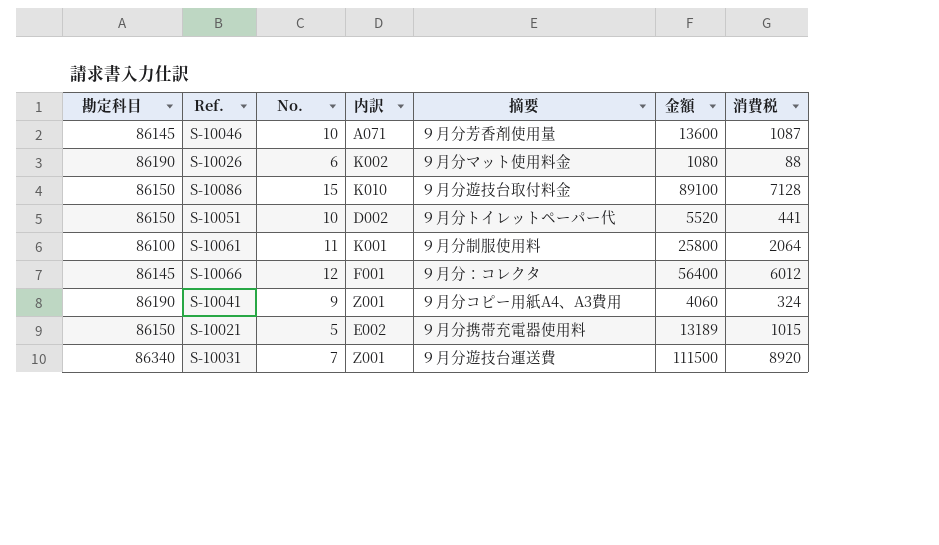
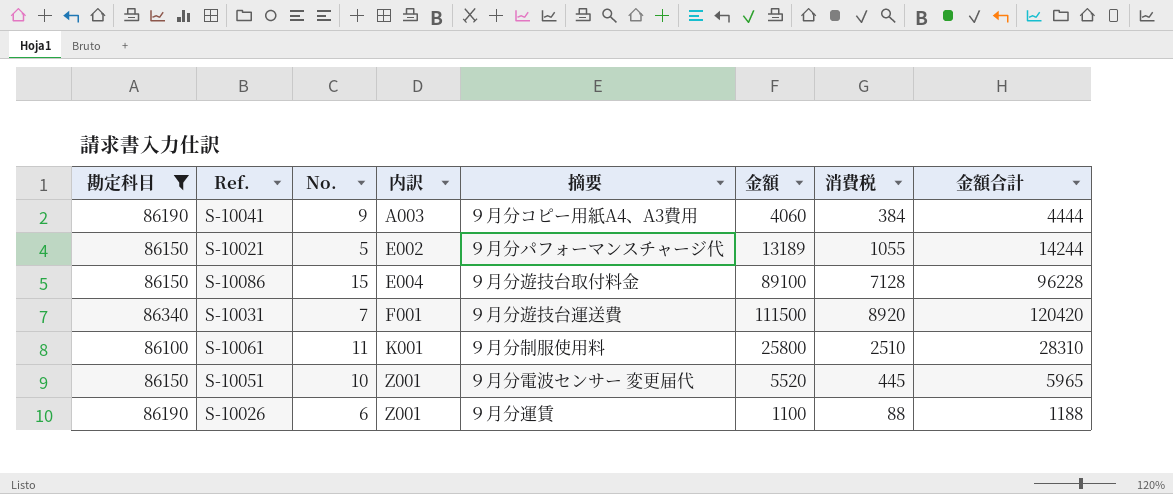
filter: none -> 勘定科目 != 86145
row order: none -> 内訳 ascending
column 金額合計 | formula: none -> [金額] + [消費税]
S-10041 | 内訳: Z001 -> A003
S-10041 | 消費税: 324 -> 384
S-10021 | 摘要: ９月分携帯充電器使用料 -> ９月分パフォーマンスチャージ代
S-10021 | 消費税: 1015 -> 1055
S-10086 | 内訳: K010 -> E004
S-10031 | 内訳: Z001 -> F001
S-10061 | 消費税: 2064 -> 2510
S-10051 | 内訳: D002 -> Z001
S-10051 | 摘要: ９月分トイレットペーパー代 -> ９月分電波センサー 変更届代
S-10051 | 消費税: 441 -> 445
S-10026 | 内訳: K002 -> Z001
S-10026 | 摘要: ９月分マット使用料金 -> ９月分運賃
S-10026 | 金額: 1080 -> 1100

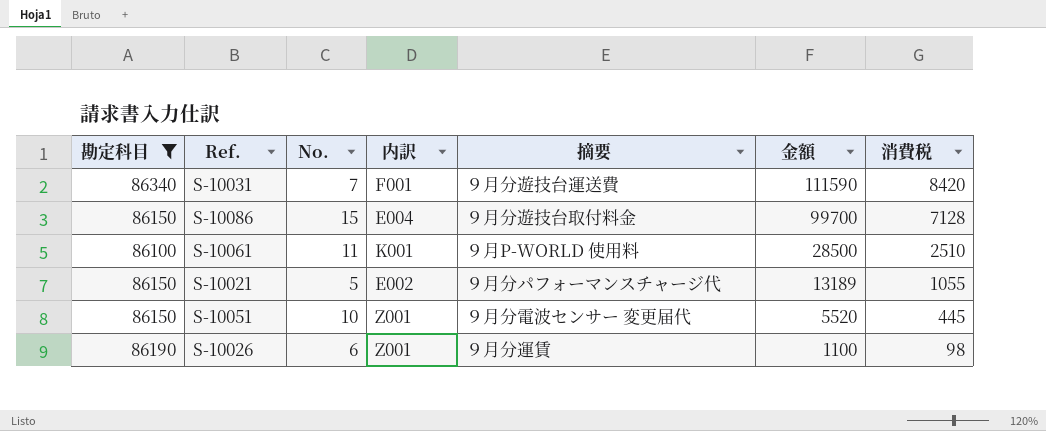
row order: 内訳 ascending -> 金額 descending
column 金額合計 | formula: [金額] + [消費税] -> none
row S-10041: 86190 | 9 | A003 | ９月分コピー用紙A4、A3費用 | 4060 | 384 | 4444 -> none
S-10031 | 金額: 111500 -> 111590
S-10031 | 消費税: 8920 -> 8420
S-10086 | 金額: 89100 -> 99700
S-10061 | 摘要: ９月分制服使用料 -> ９月P-WORLD 使用料
S-10061 | 金額: 25800 -> 28500
S-10026 | 消費税: 88 -> 98

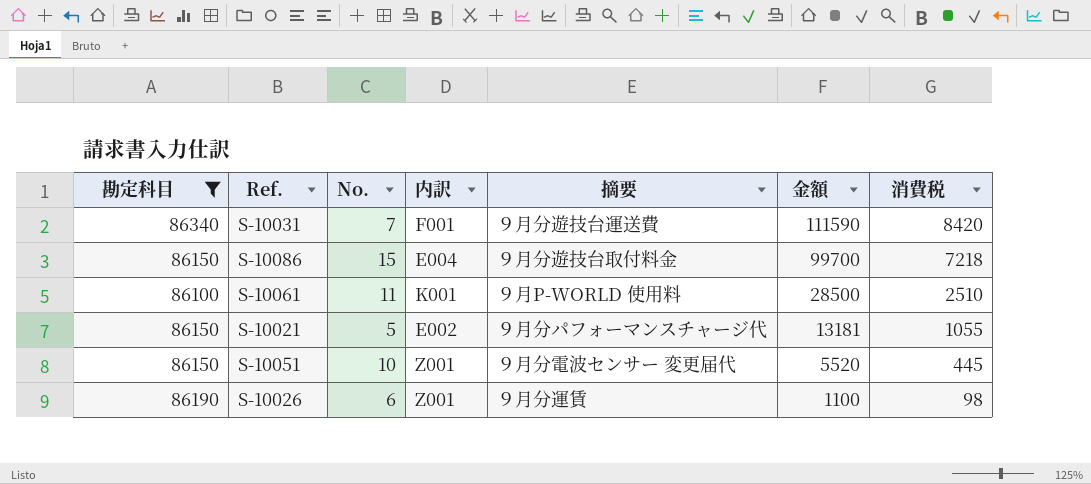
S-10086 | 消費税: 7128 -> 7218
S-10021 | 金額: 13189 -> 13181

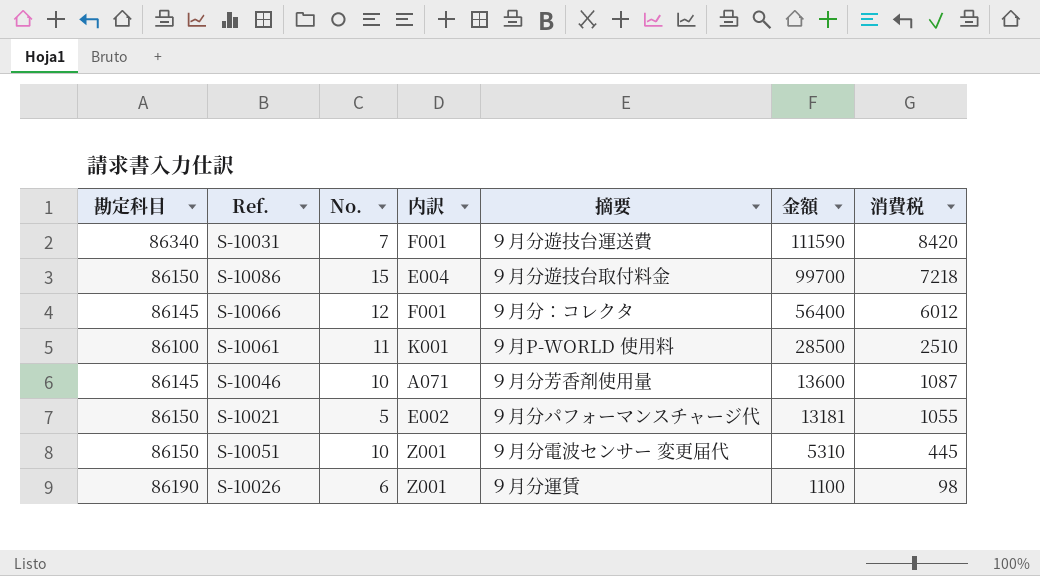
filter: 勘定科目 != 86145 -> none
S-10051 | 金額: 5520 -> 5310

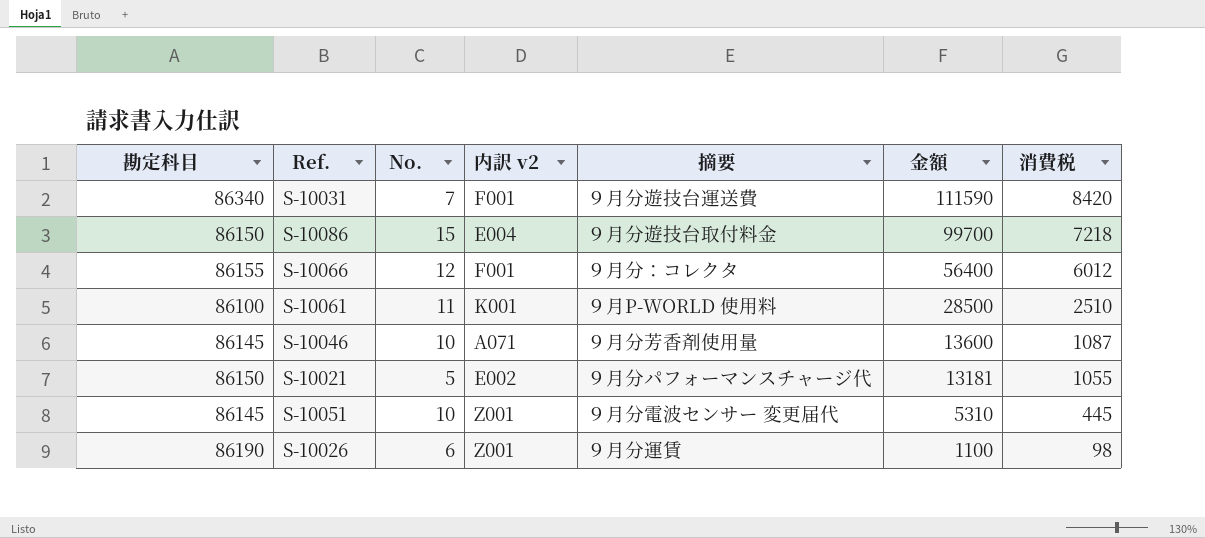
column name: 内訳 -> 内訳 v2
S-10066 | 勘定科目: 86145 -> 86155
S-10051 | 勘定科目: 86150 -> 86145

